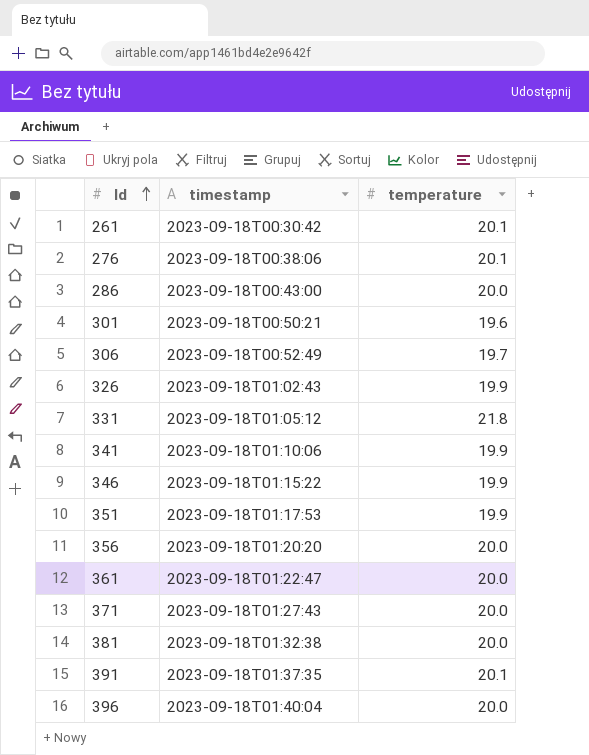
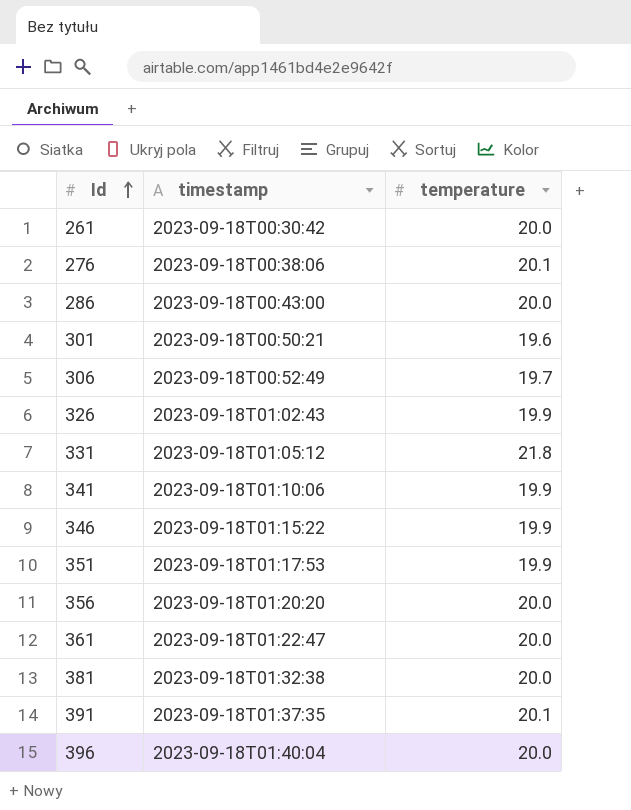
row 371: 2023-09-18T01:27:43 | 20.0 -> none
261 | temperature: 20.1 -> 20.0

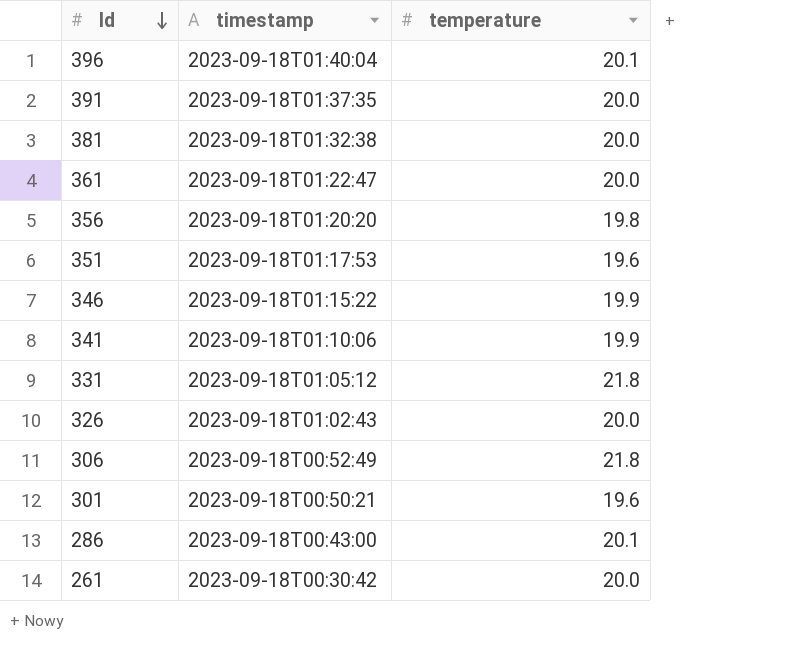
row order: Id ascending -> Id descending
row 276: 2023-09-18T00:38:06 | 20.1 -> none
396 | temperature: 20.0 -> 20.1
391 | temperature: 20.1 -> 20.0
356 | temperature: 20.0 -> 19.8
351 | temperature: 19.9 -> 19.6
326 | temperature: 19.9 -> 20.0
306 | temperature: 19.7 -> 21.8
286 | temperature: 20.0 -> 20.1

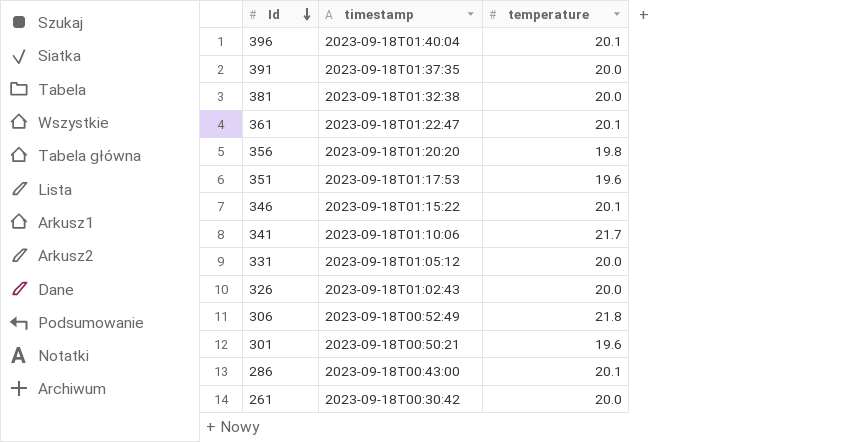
361 | temperature: 20.0 -> 20.1
346 | temperature: 19.9 -> 20.1
341 | temperature: 19.9 -> 21.7
331 | temperature: 21.8 -> 20.0

